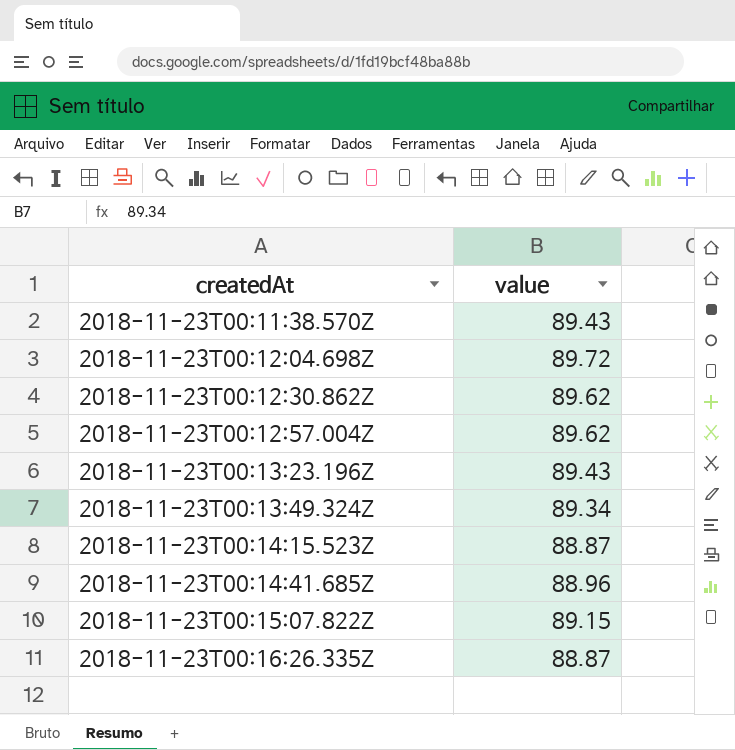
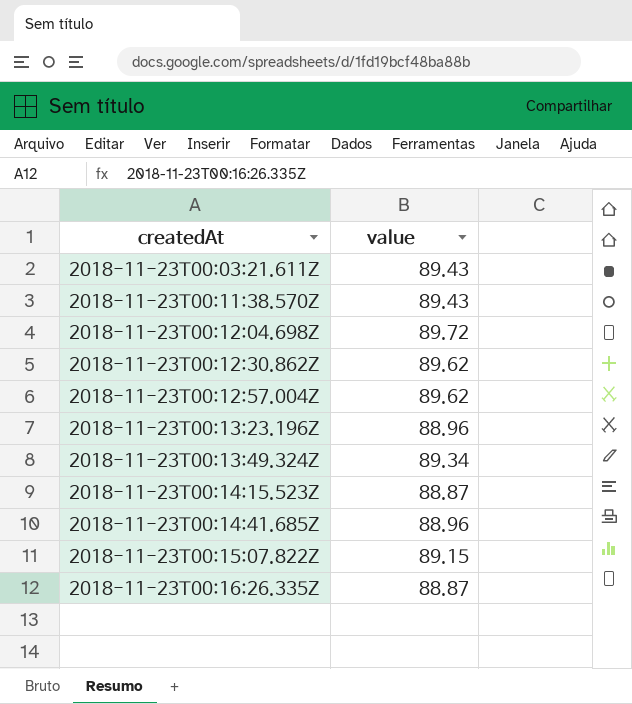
row 2018-11-23T00:03:21.611Z: none -> 89.43
2018-11-23T00:13:23.196Z | value: 89.43 -> 88.96

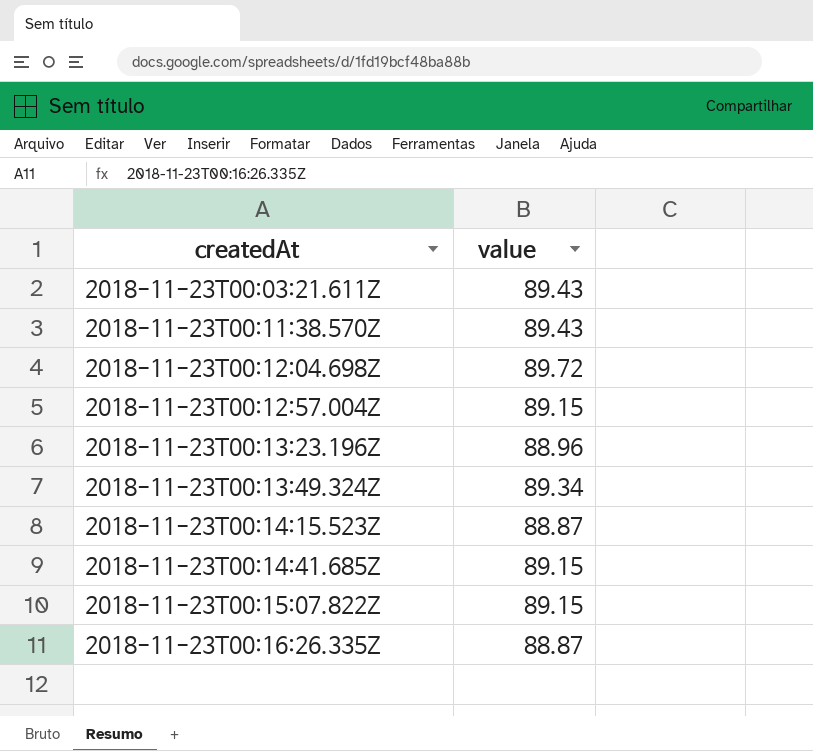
row 2018-11-23T00:12:30.862Z: 89.62 -> none
2018-11-23T00:12:57.004Z | value: 89.62 -> 89.15
2018-11-23T00:14:41.685Z | value: 88.96 -> 89.15

